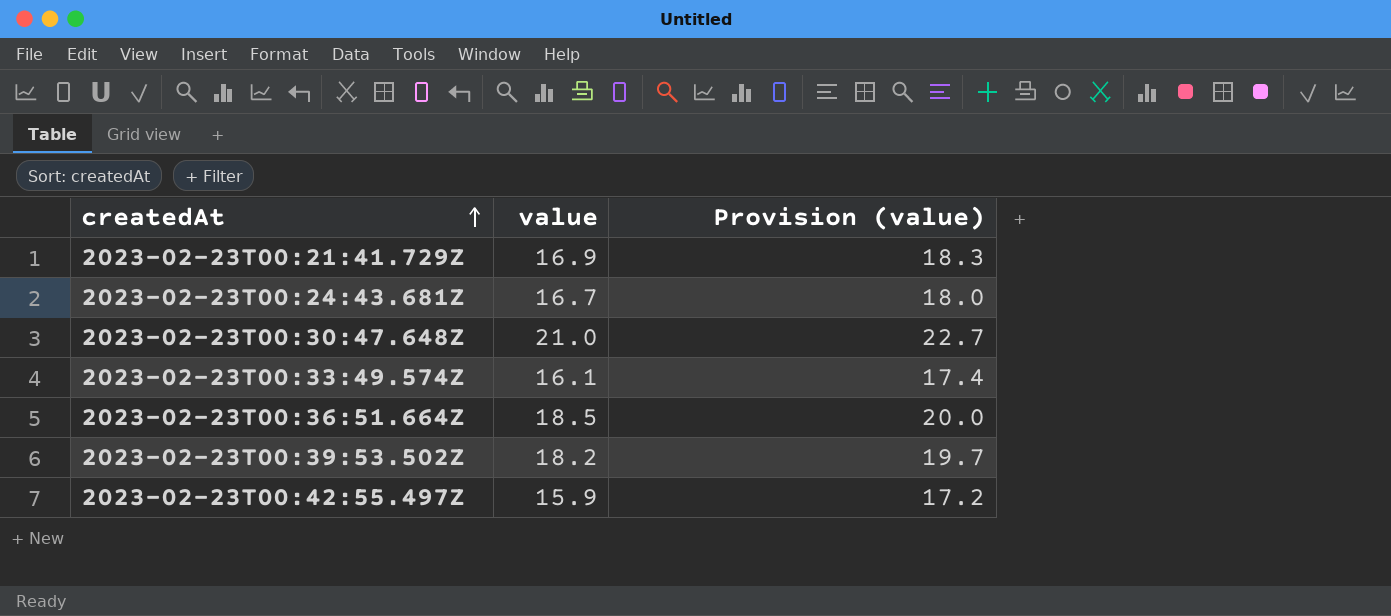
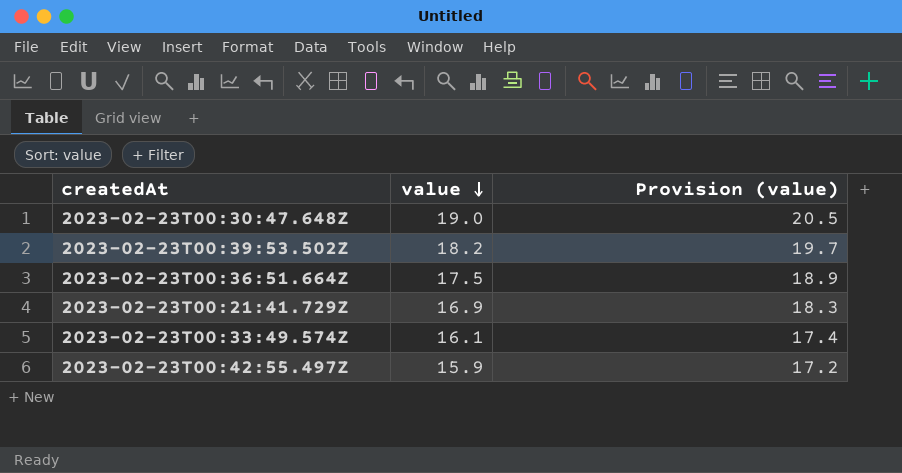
row order: createdAt ascending -> value descending
row 2023-02-23T00:24:43.681Z: 16.7 | 18.0 -> none
2023-02-23T00:30:47.648Z | value: 21.0 -> 19.0
2023-02-23T00:30:47.648Z | Provision (value): 22.7 -> 20.5
2023-02-23T00:36:51.664Z | value: 18.5 -> 17.5
2023-02-23T00:36:51.664Z | Provision (value): 20.0 -> 18.9

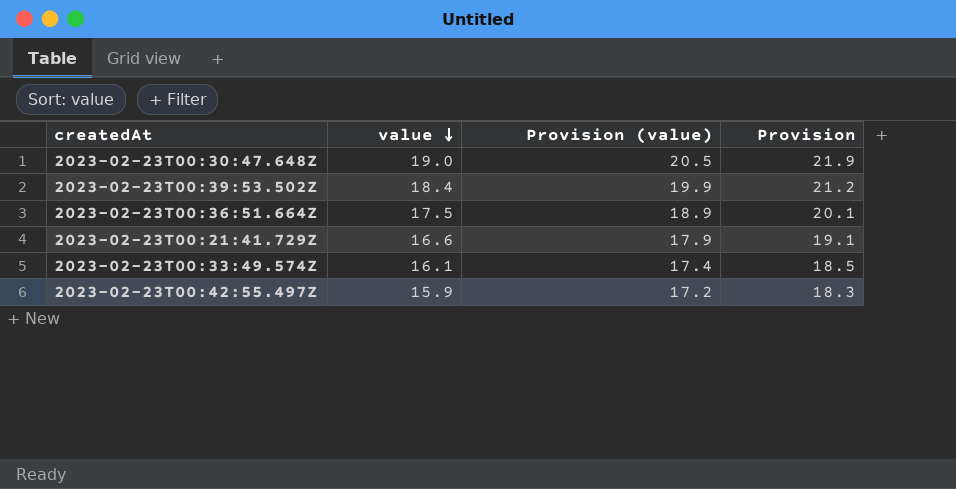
column Provision | formula: none -> [value] * 1.15
2023-02-23T00:39:53.502Z | value: 18.2 -> 18.4
2023-02-23T00:39:53.502Z | Provision (value): 19.7 -> 19.9
2023-02-23T00:21:41.729Z | value: 16.9 -> 16.6
2023-02-23T00:21:41.729Z | Provision (value): 18.3 -> 17.9

